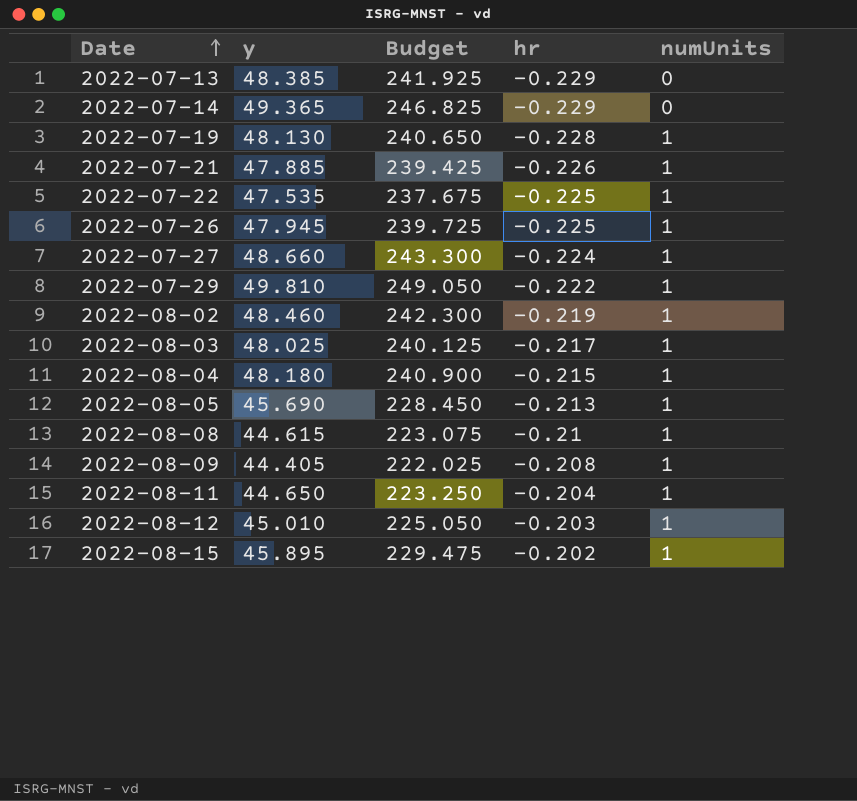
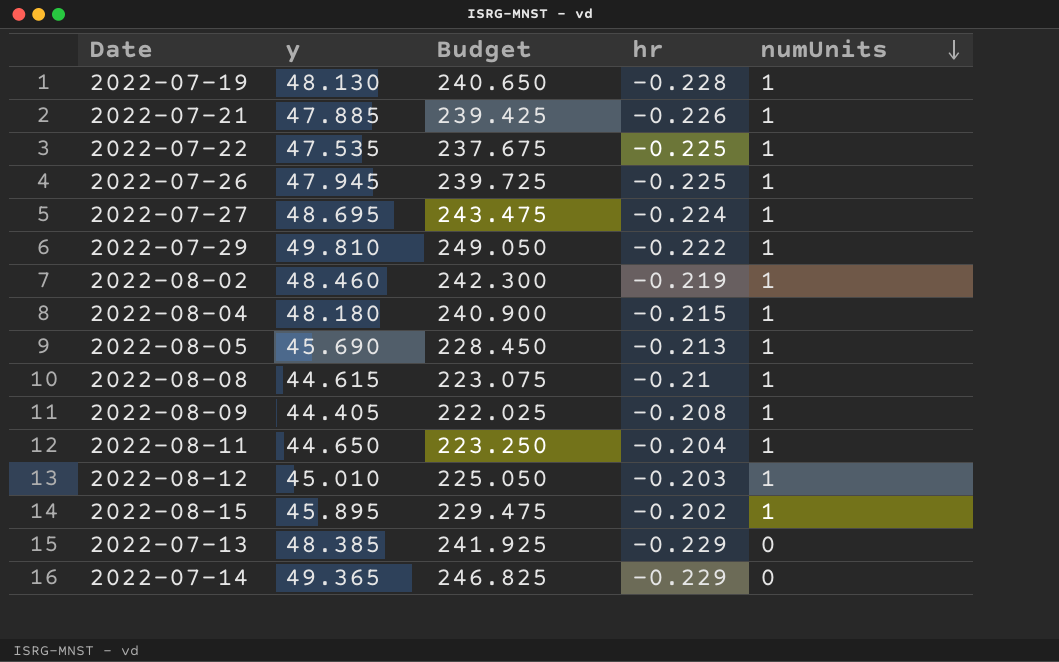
row order: Date ascending -> numUnits descending
row 2022-08-03: 48.025 | 240.125 | -0.217 | 1 -> none
2022-07-27 | y: 48.660 -> 48.695
2022-07-27 | Budget: 243.300 -> 243.475

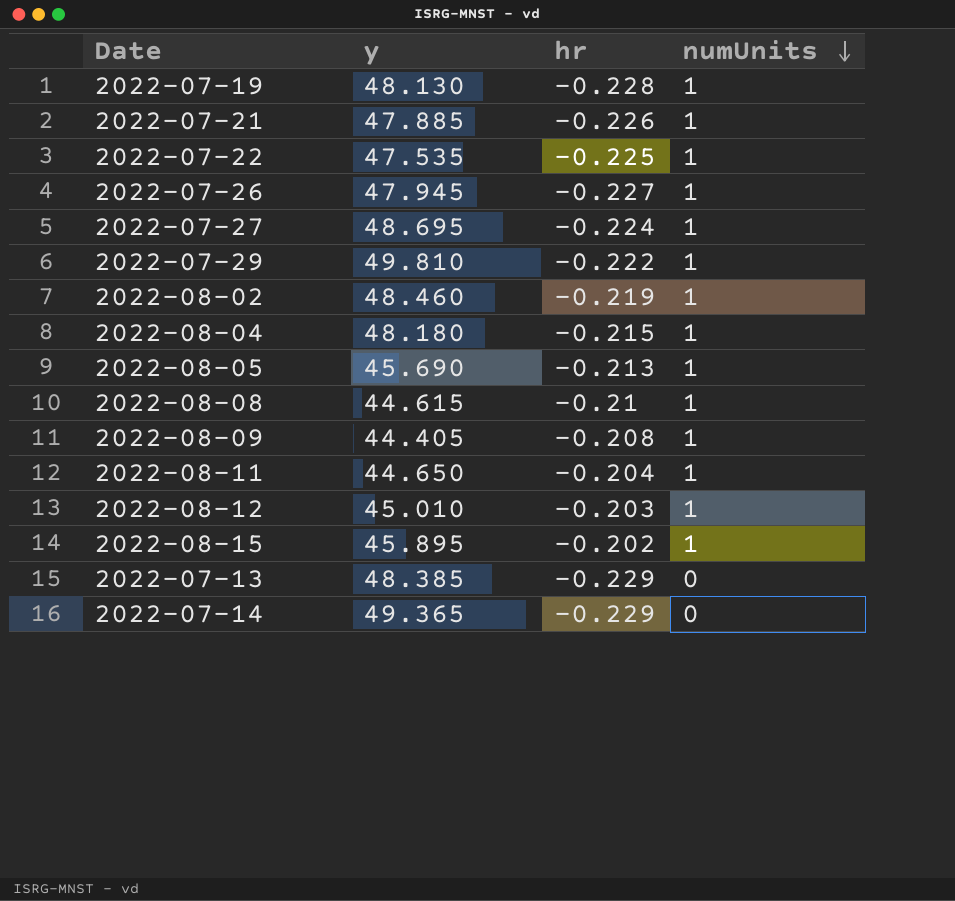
column Budget | formula: [y] * 5 -> none
2022-07-26 | hr: -0.225 -> -0.227

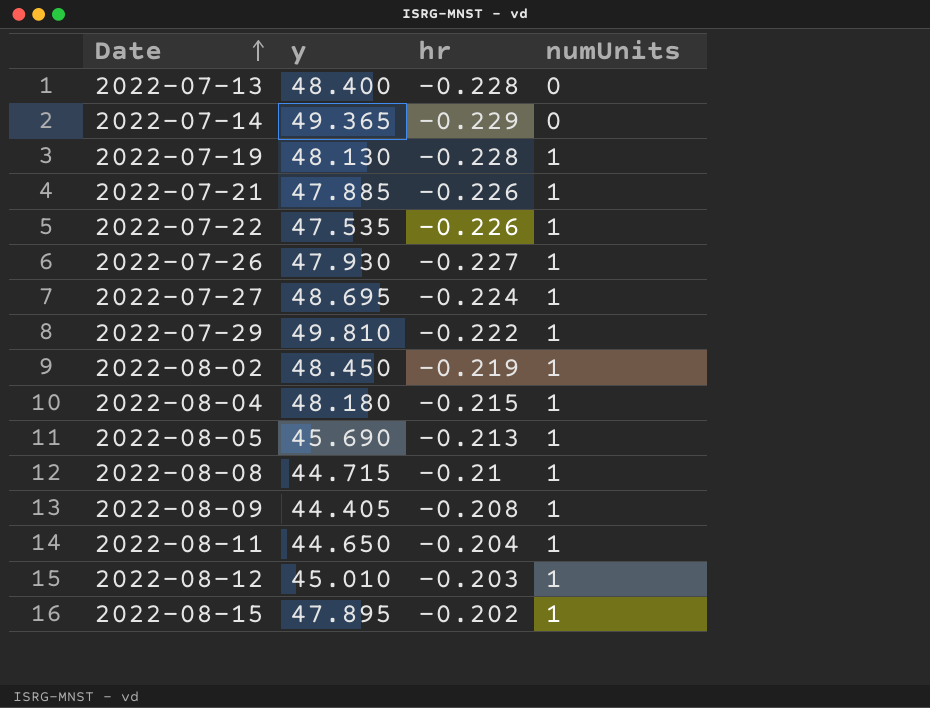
row order: numUnits descending -> Date ascending
2022-07-13 | y: 48.385 -> 48.400
2022-07-13 | hr: -0.229 -> -0.228
2022-07-22 | hr: -0.225 -> -0.226
2022-07-26 | y: 47.945 -> 47.930
2022-08-02 | y: 48.460 -> 48.450
2022-08-08 | y: 44.615 -> 44.715
2022-08-15 | y: 45.895 -> 47.895

